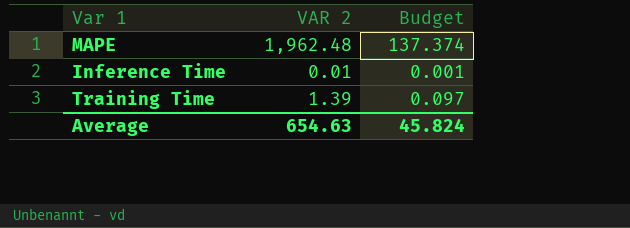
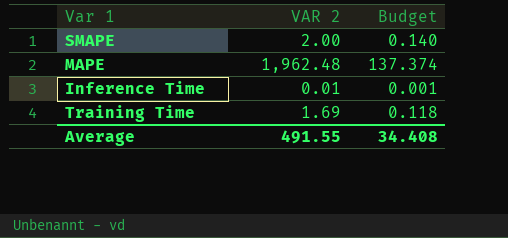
row SMAPE: none -> 2.00 | 0.140
Training Time | VAR 2: 1.39 -> 1.69
Training Time | Budget: 0.097 -> 0.118
Average | VAR 2: 654.63 -> 491.55
Average | Budget: 45.824 -> 34.408

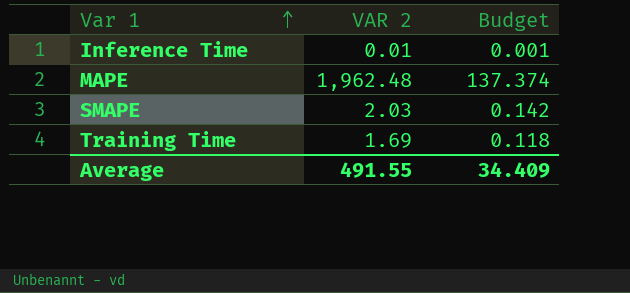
row order: none -> Var 1 ascending
SMAPE | VAR 2: 2.00 -> 2.03
SMAPE | Budget: 0.140 -> 0.142
Average | Budget: 34.408 -> 34.409

